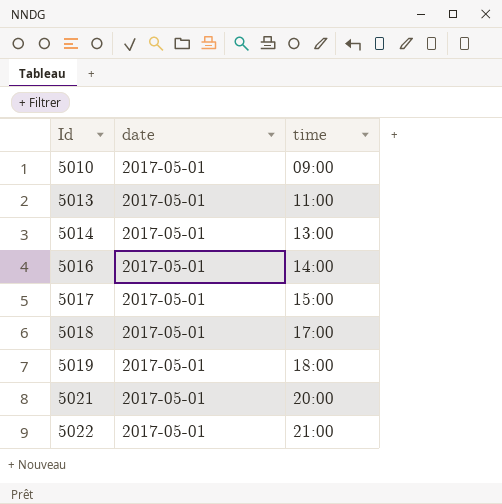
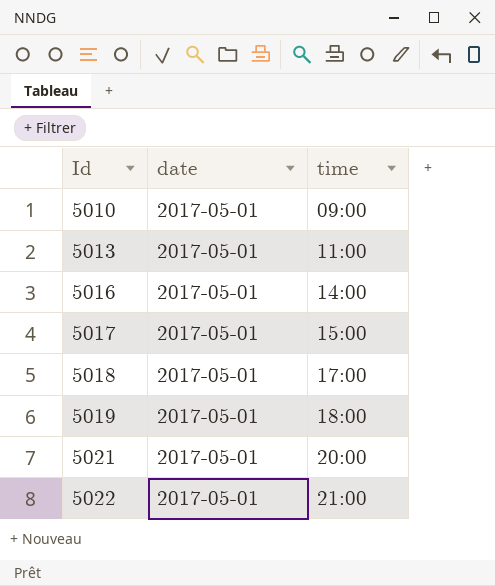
row 5014: 2017-05-01 | 13:00 -> none

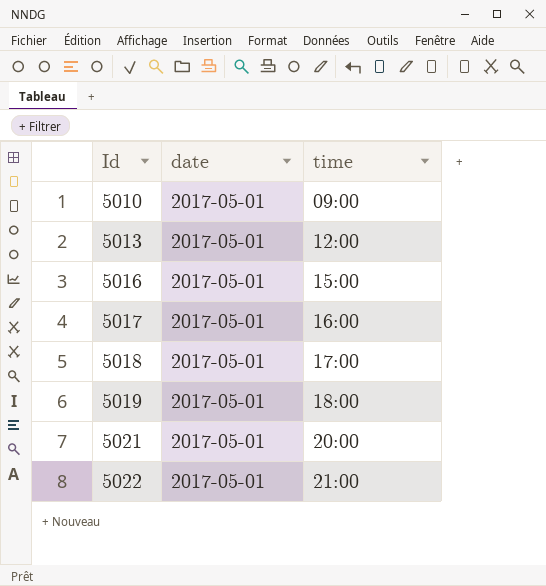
5013 | time: 11:00 -> 12:00
5016 | time: 14:00 -> 15:00
5017 | time: 15:00 -> 16:00

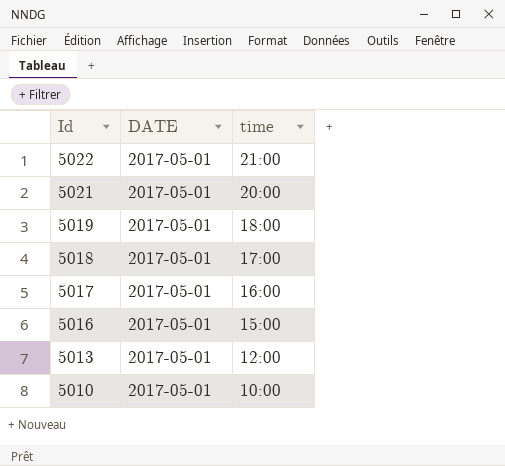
row order: Id ascending -> Id descending
column name: date -> DATE
5010 | time: 09:00 -> 10:00

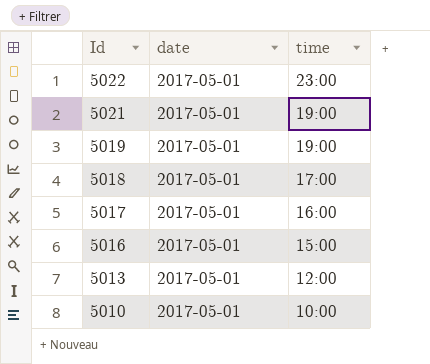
column name: DATE -> date
5022 | time: 21:00 -> 23:00
5021 | time: 20:00 -> 19:00
5019 | time: 18:00 -> 19:00

